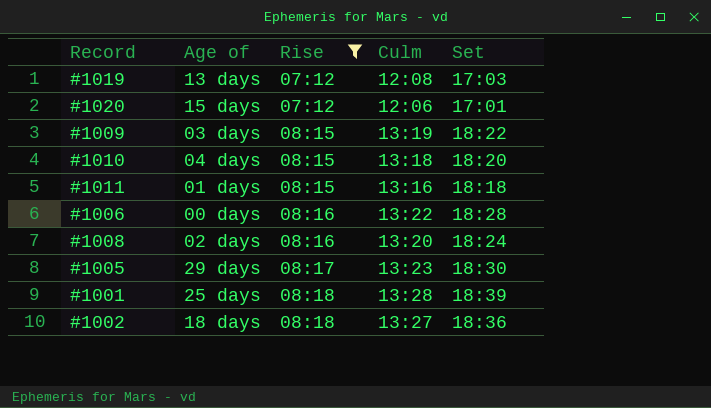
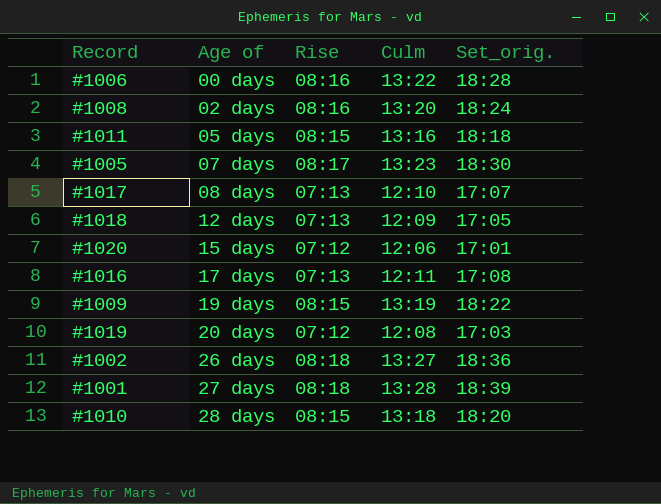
filter: Rise != 07:13 -> none
row order: Rise ascending -> Age of ascending
column name: Set -> Set_orig.
#1011 | Age of: 01 days -> 05 days
#1005 | Age of: 29 days -> 07 days
#1009 | Age of: 03 days -> 19 days
#1019 | Age of: 13 days -> 20 days
#1002 | Age of: 18 days -> 26 days
#1001 | Age of: 25 days -> 27 days
#1010 | Age of: 04 days -> 28 days

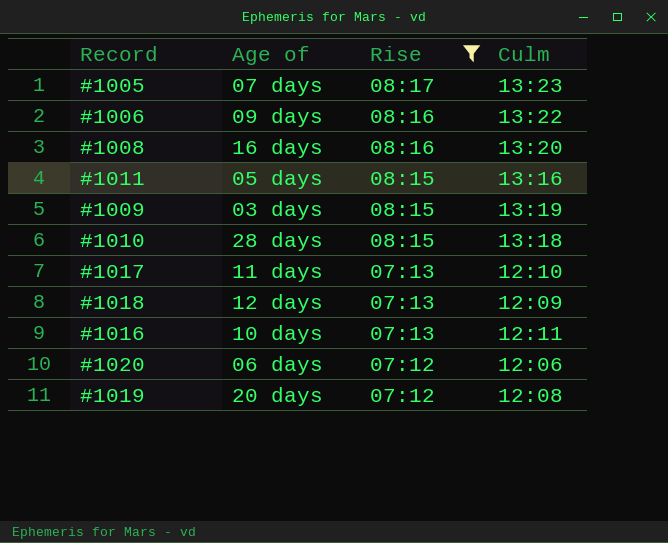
filter: none -> Rise != 08:18
row order: Age of ascending -> Rise descending
column Set_orig. | position: 5 -> none
#1006 | Age of: 00 days -> 09 days
#1008 | Age of: 02 days -> 16 days
#1009 | Age of: 19 days -> 03 days
#1017 | Age of: 08 days -> 11 days
#1016 | Age of: 17 days -> 10 days
#1020 | Age of: 15 days -> 06 days

